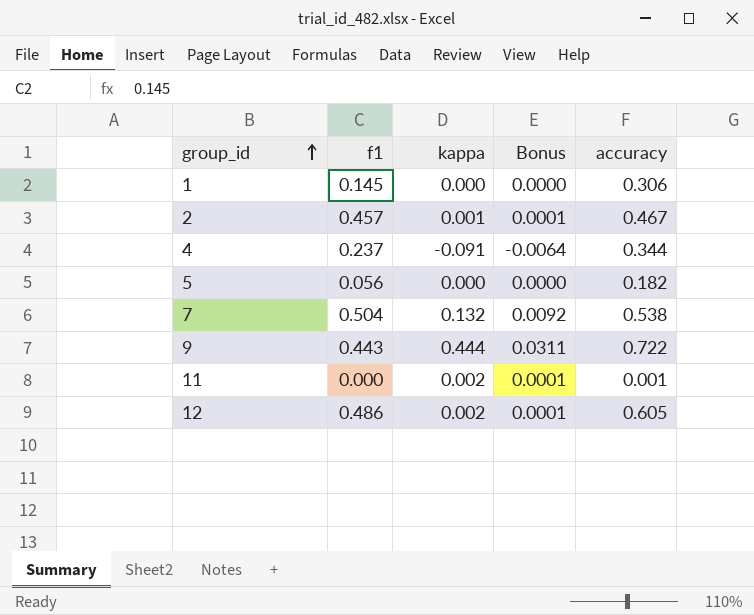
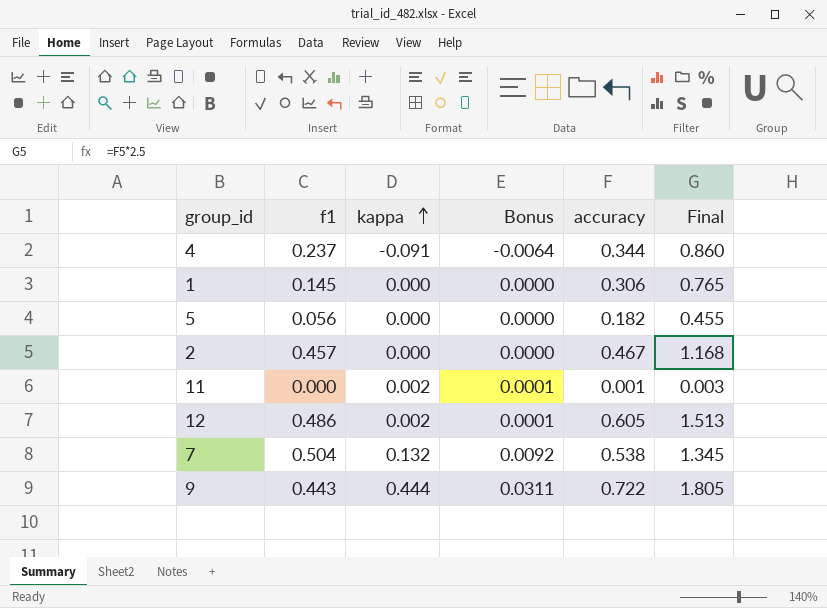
row order: group_id ascending -> kappa ascending
column Final | formula: none -> [accuracy] * 2.5
2 | kappa: 0.001 -> 0.000
2 | Bonus: 0.0001 -> 0.0000

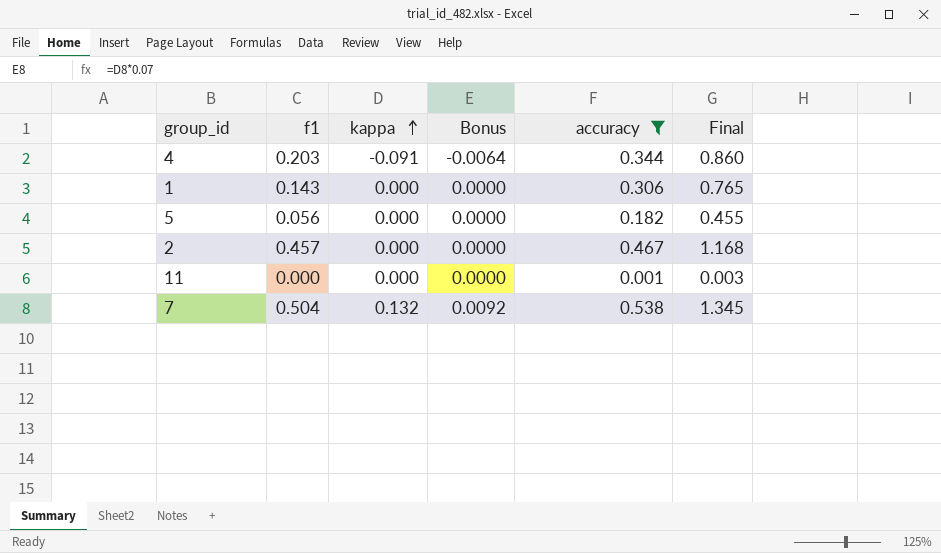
filter: none -> accuracy <= 0.538
4 | f1: 0.237 -> 0.203
1 | f1: 0.145 -> 0.143
11 | kappa: 0.002 -> 0.000
11 | Bonus: 0.0001 -> 0.0000

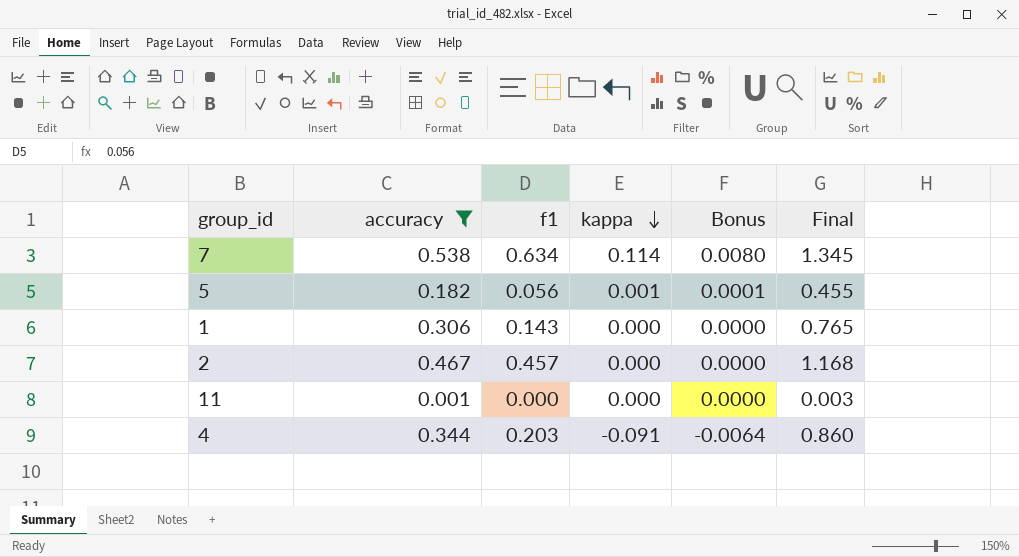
row order: kappa ascending -> kappa descending
column accuracy | position: 5 -> 2
7 | f1: 0.504 -> 0.634
7 | kappa: 0.132 -> 0.114
7 | Bonus: 0.0092 -> 0.0080
5 | kappa: 0.000 -> 0.001
5 | Bonus: 0.0000 -> 0.0001

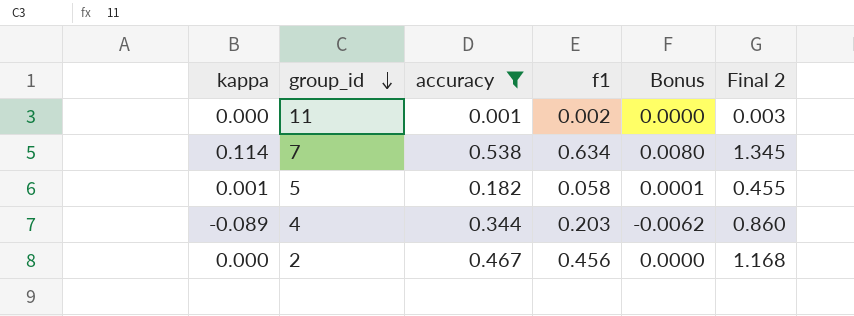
row order: kappa descending -> group_id descending
column kappa | position: 4 -> 1
column name: Final -> Final 2
row 1: 0.306 | 0.143 | 0.000 | 0.0000 | 0.765 -> none
11 | f1: 0.000 -> 0.002
5 | f1: 0.056 -> 0.058
4 | kappa: -0.091 -> -0.089
4 | Bonus: -0.0064 -> -0.0062
2 | f1: 0.457 -> 0.456

